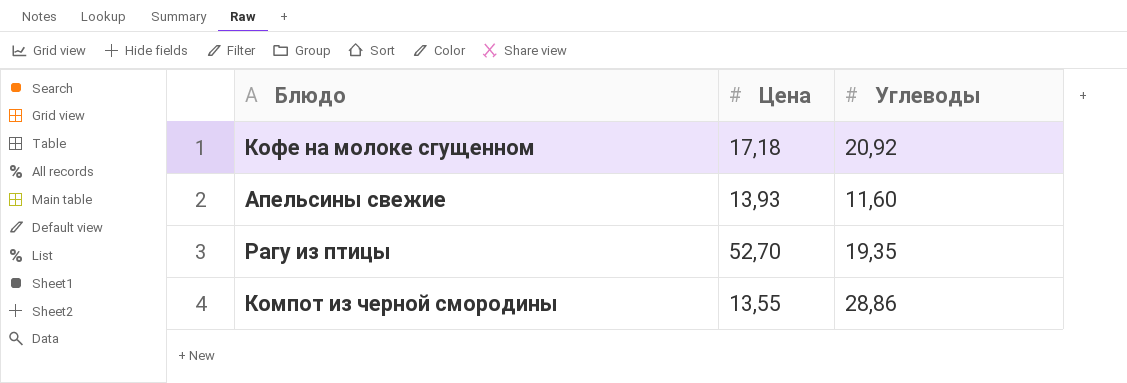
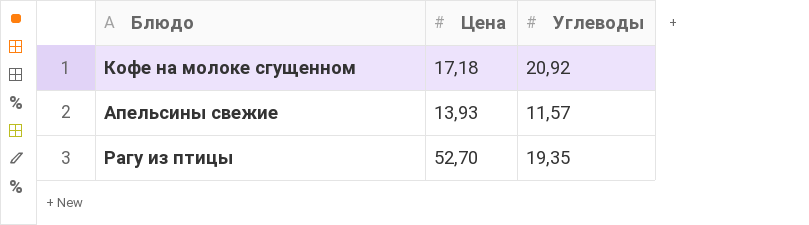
row Компот из черной смородины: 13,55 | 28,86 -> none
Апельсины свежие | Углеводы: 11,60 -> 11,57

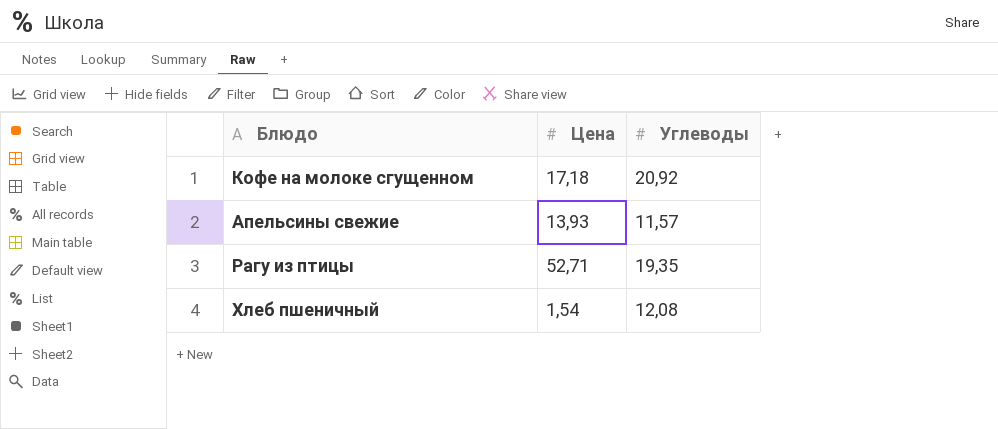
Рагу из птицы | Цена: 52,70 -> 52,71
row Хлеб пшеничный: none -> 1,54 | 12,08

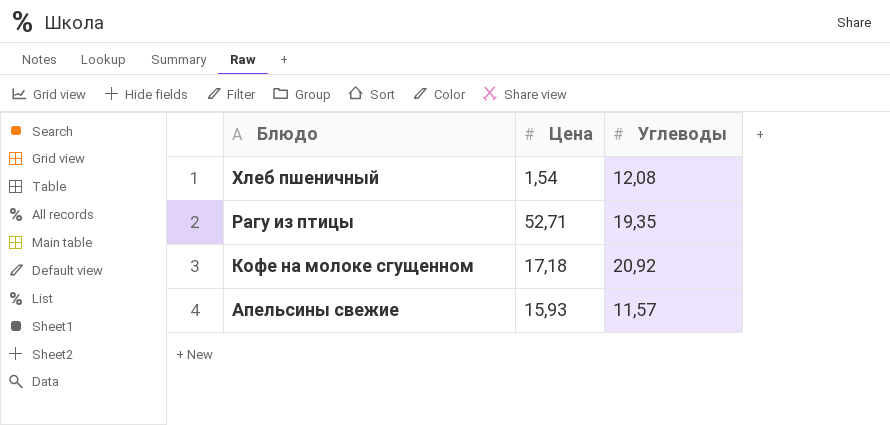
row order: none -> Блюдо descending
Апельсины свежие | Цена: 13,93 -> 15,93

